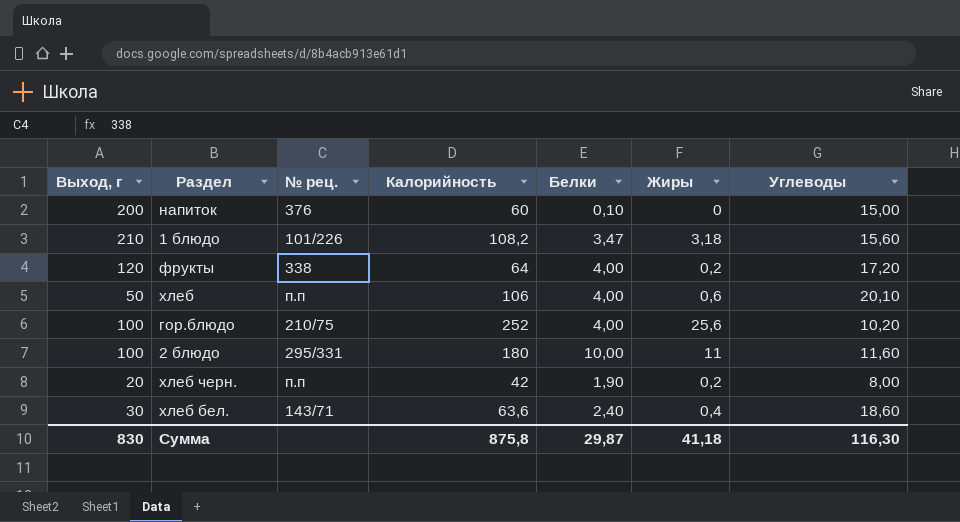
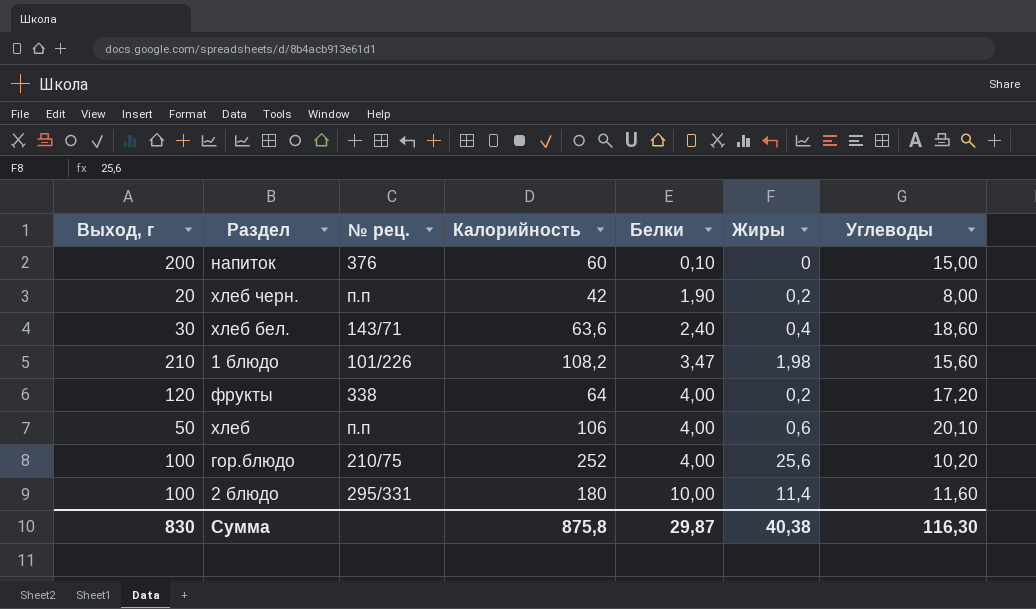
row order: none -> Белки ascending
1 блюдо | Жиры: 3,18 -> 1,98
2 блюдо | Жиры: 11 -> 11,4
Сумма | Жиры: 41,18 -> 40,38

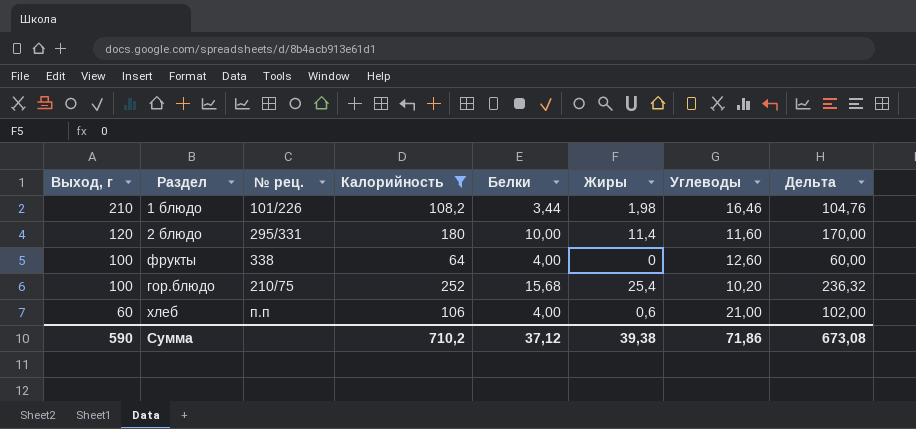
filter: none -> Калорийность >= 64
row order: Белки ascending -> Выход, г descending
column Дельта | formula: none -> [Калорийность] - [Белки]
1 блюдо | Белки: 3,47 -> 3,44
1 блюдо | Углеводы: 15,60 -> 16,46
2 блюдо | Выход, г: 100 -> 120
фрукты | Выход, г: 120 -> 100
фрукты | Жиры: 0,2 -> 0
фрукты | Углеводы: 17,20 -> 12,60
гор.блюдо | Белки: 4,00 -> 15,68
гор.блюдо | Жиры: 25,6 -> 25,4
хлеб | Выход, г: 50 -> 60
хлеб | Углеводы: 20,10 -> 21,00
Сумма | Выход, г: 830 -> 590
Сумма | Калорийность: 875,8 -> 710,2
Сумма | Белки: 29,87 -> 37,12
Сумма | Жиры: 40,38 -> 39,38
Сумма | Углеводы: 116,30 -> 71,86

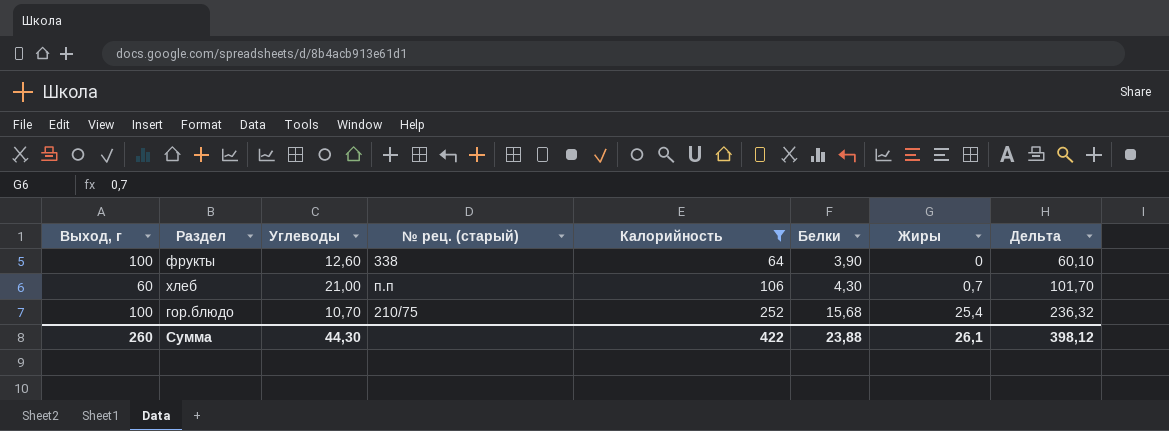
row order: Выход, г descending -> Калорийность ascending
column Углеводы | position: 7 -> 3
column name: № рец. -> № рец. (старый)
row 1 блюдо: 210 | 101/226 | 108,2 | 3,44 | 1,98 | 16,46 | 104,76 -> none
row 2 блюдо: 120 | 295/331 | 180 | 10,00 | 11,4 | 11,60 | 170,00 -> none
фрукты | Белки: 4,00 -> 3,90
фрукты | Дельта: 60,00 -> 60,10
хлеб | Белки: 4,00 -> 4,30
хлеб | Жиры: 0,6 -> 0,7
хлеб | Дельта: 102,00 -> 101,70
гор.блюдо | Углеводы: 10,20 -> 10,70
Сумма | Выход, г: 590 -> 260
Сумма | Углеводы: 71,86 -> 44,30
Сумма | Калорийность: 710,2 -> 422
Сумма | Белки: 37,12 -> 23,88
Сумма | Жиры: 39,38 -> 26,1
Сумма | Дельта: 673,08 -> 398,12

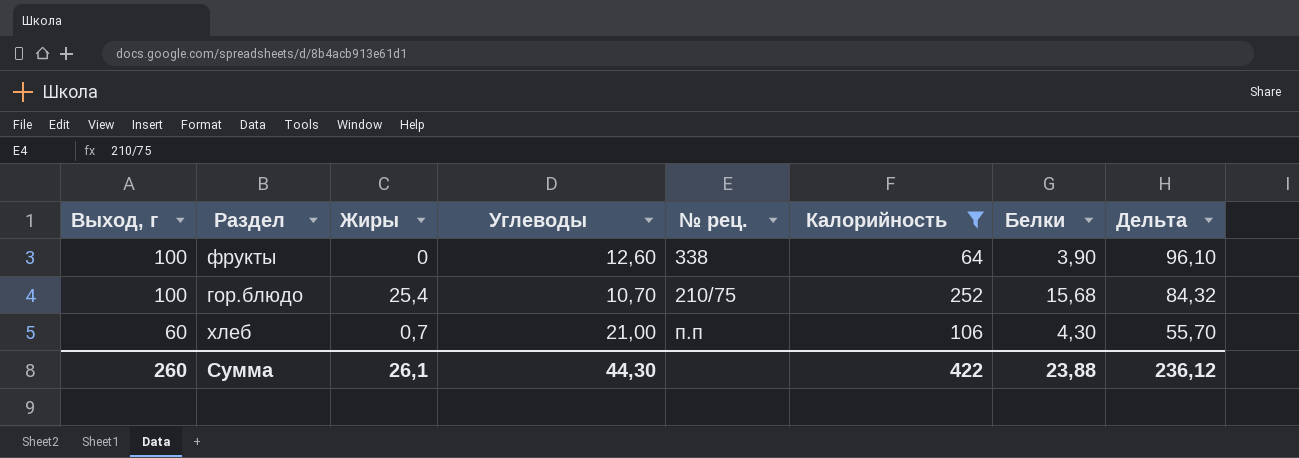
row order: Калорийность ascending -> Выход, г descending
column Жиры | position: 7 -> 3
column name: № рец. (старый) -> № рец.
column Дельта | formula: [Калорийность] - [Белки] -> [Выход, г] - [Белки]
Сумма | Дельта: 398,12 -> 236,12

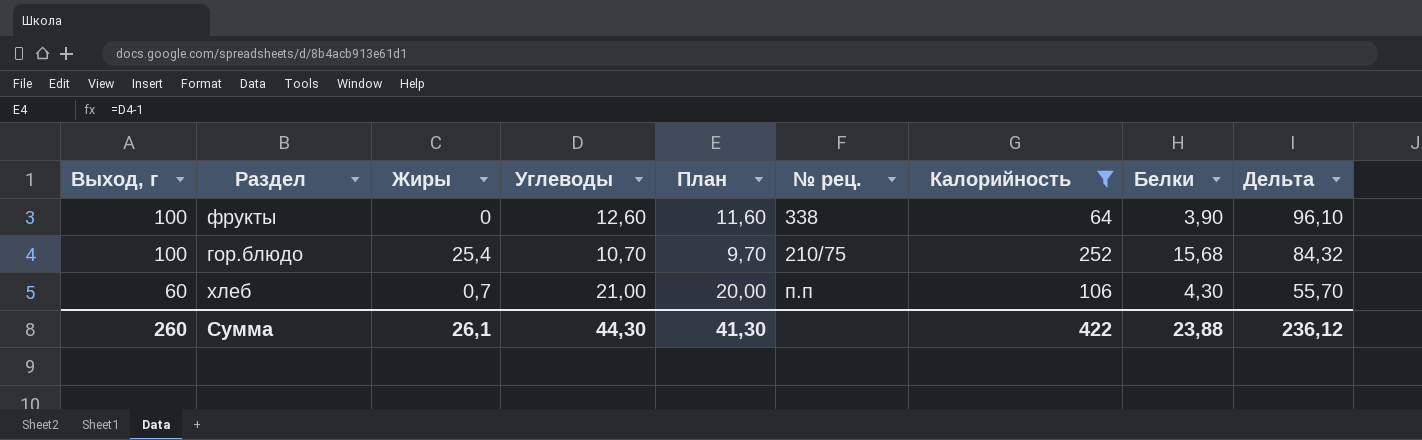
column План | formula: none -> [Углеводы] - 1

